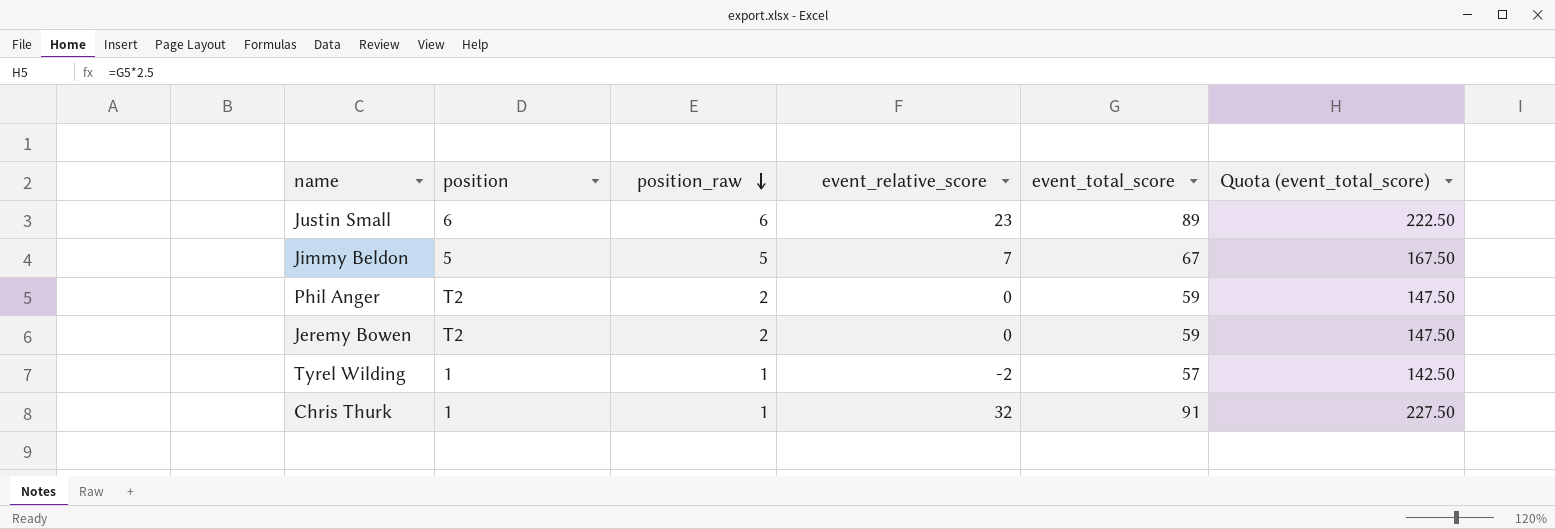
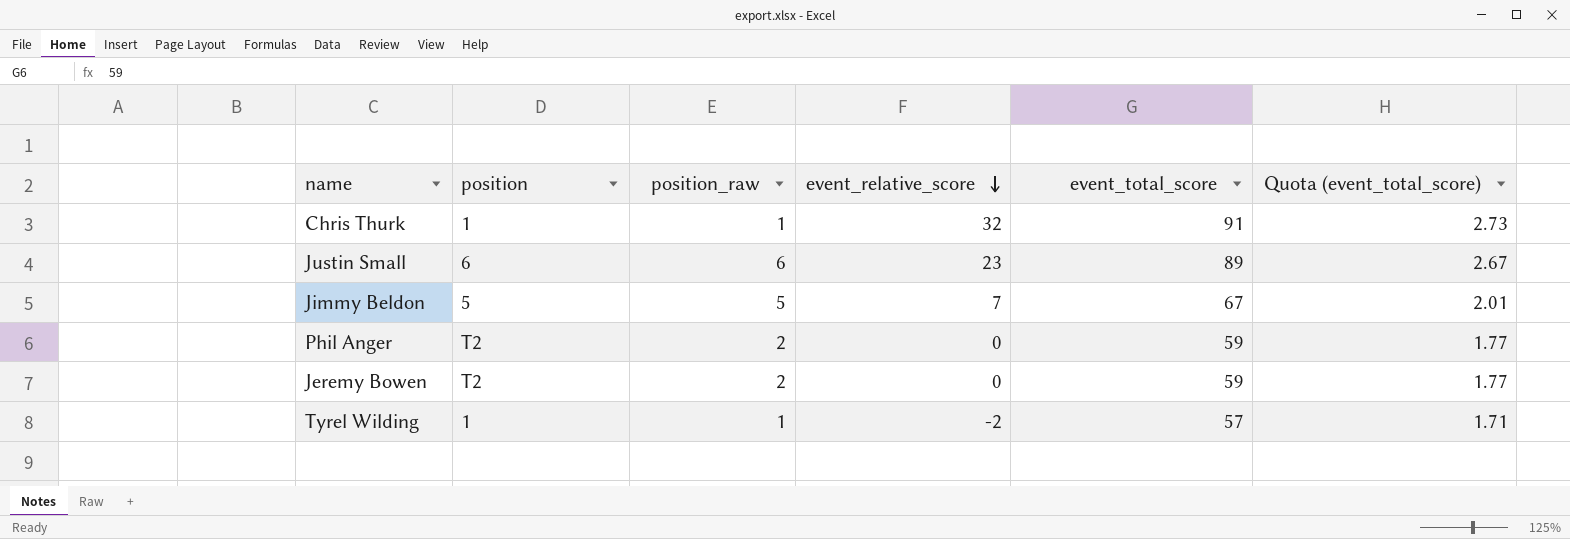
row order: position_raw descending -> event_relative_score descending
column Quota (event_total_score) | formula: [event_total_score] * 2.5 -> [event_total_score] * 0.03

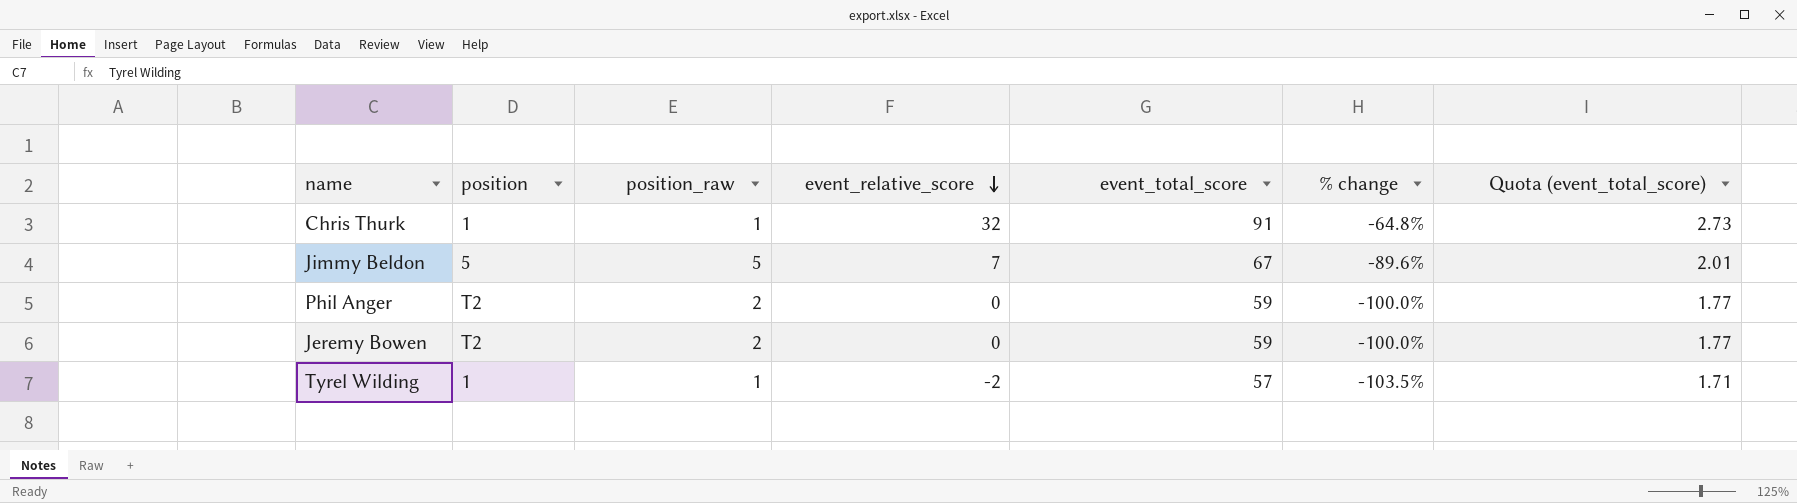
column % change | formula: none -> ([event_relative_score] - [event_total_score]) / [event_total_score]
row Justin Small: 6 | 6 | 23 | 89 | 2.67 -> none

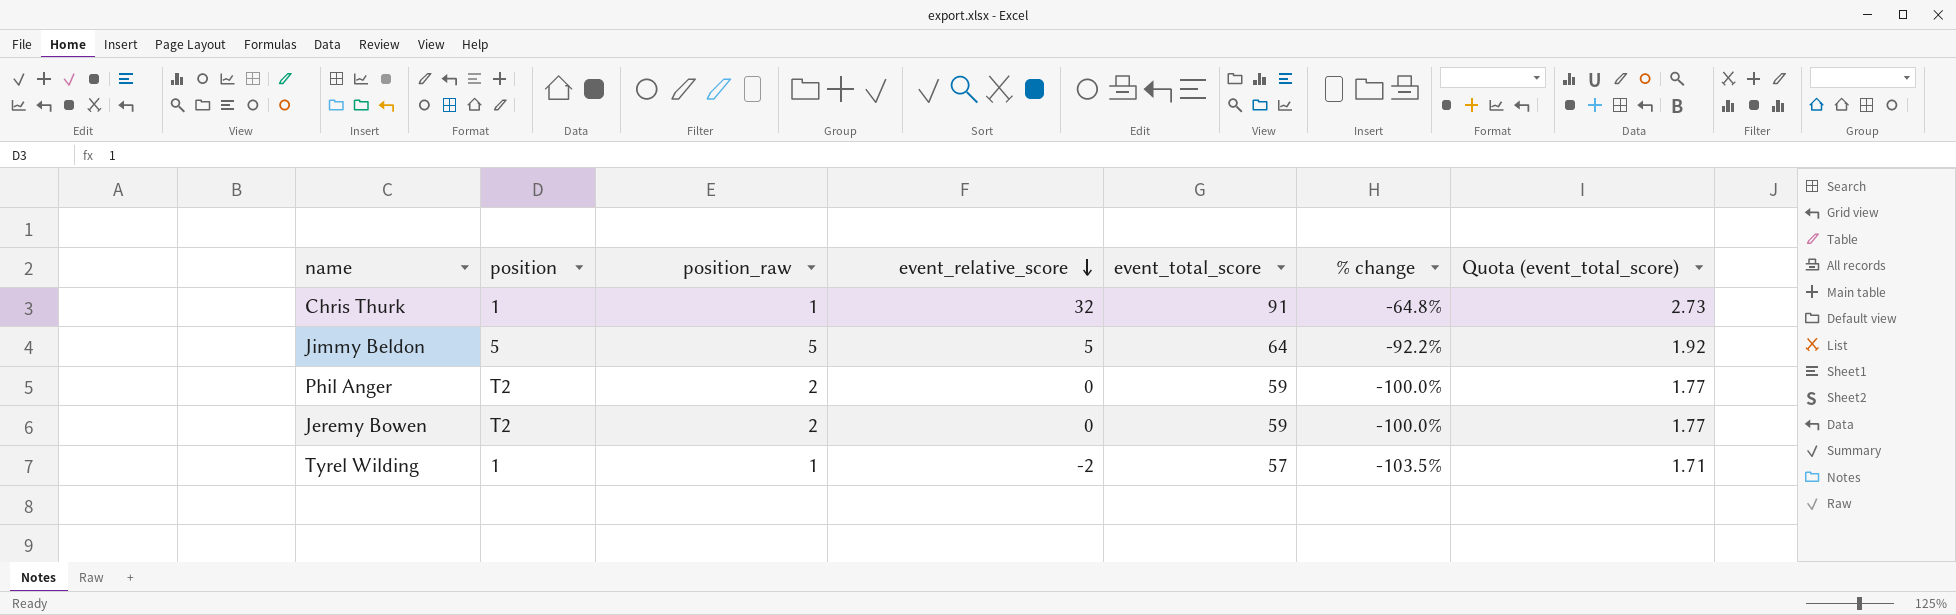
Jimmy Beldon | event_relative_score: 7 -> 5
Jimmy Beldon | event_total_score: 67 -> 64
Jimmy Beldon | % change: -89.6% -> -92.2%
Jimmy Beldon | Quota (event_total_score): 2.01 -> 1.92

